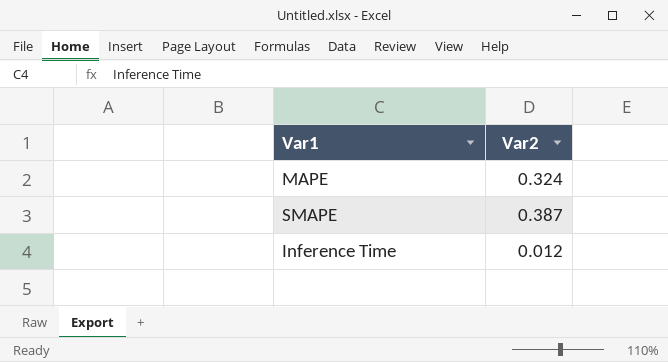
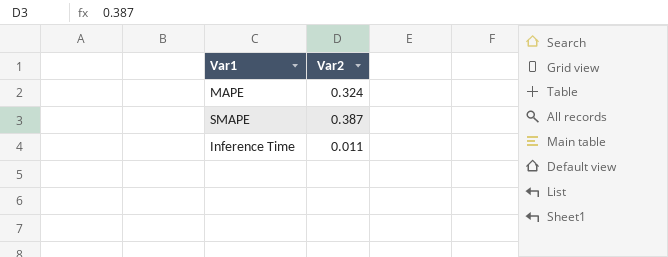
Inference Time | Var2: 0.012 -> 0.011

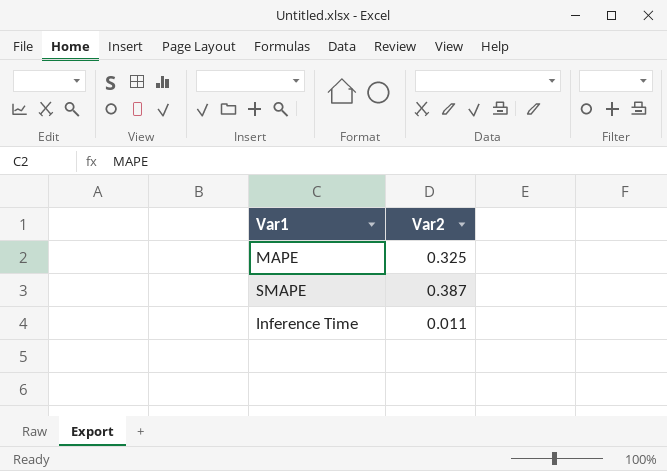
MAPE | Var2: 0.324 -> 0.325

